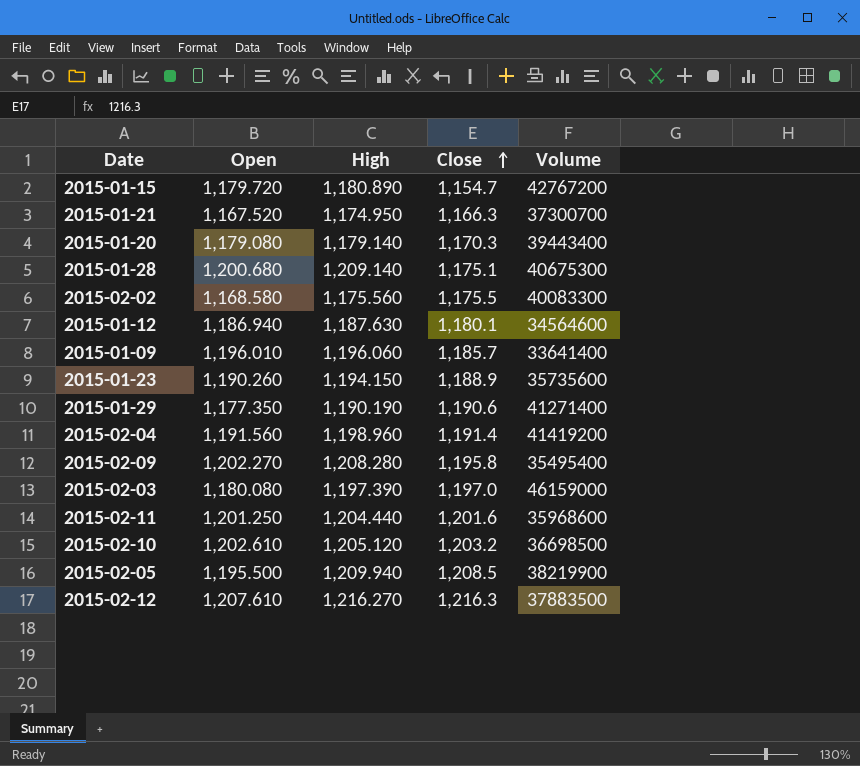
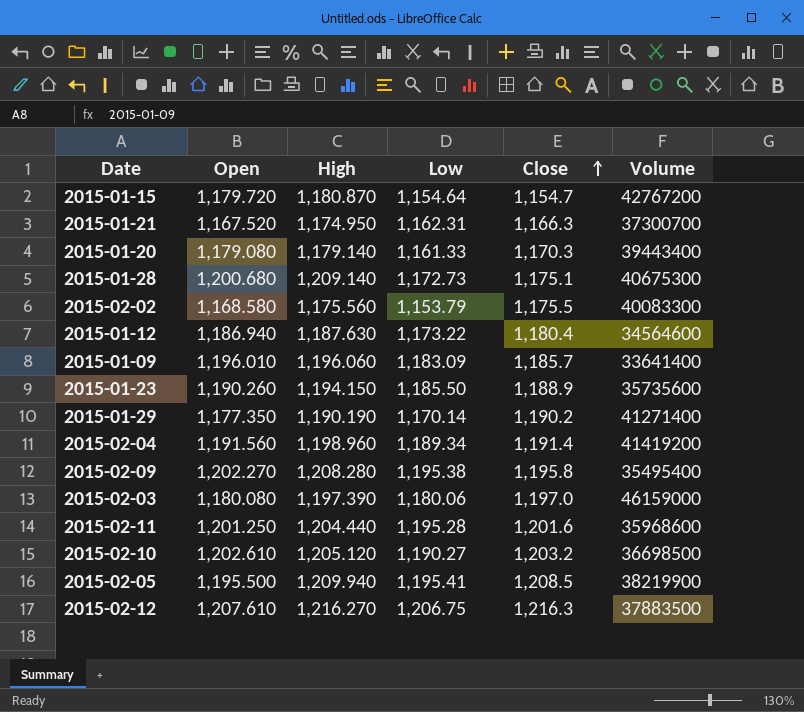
column Low | position: none -> 4
2015-01-15 | High: 1,180.890 -> 1,180.870
2015-01-12 | Close: 1,180.1 -> 1,180.4
2015-01-29 | Close: 1,190.6 -> 1,190.2

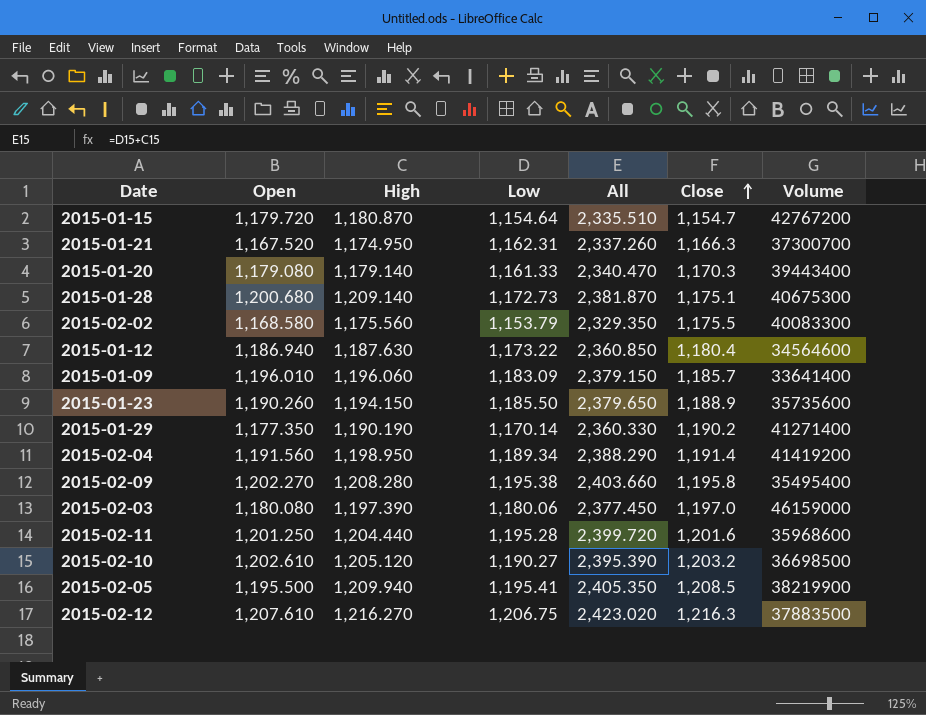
column All | formula: none -> [High] + [Low]
2015-02-04 | High: 1,198.960 -> 1,198.950

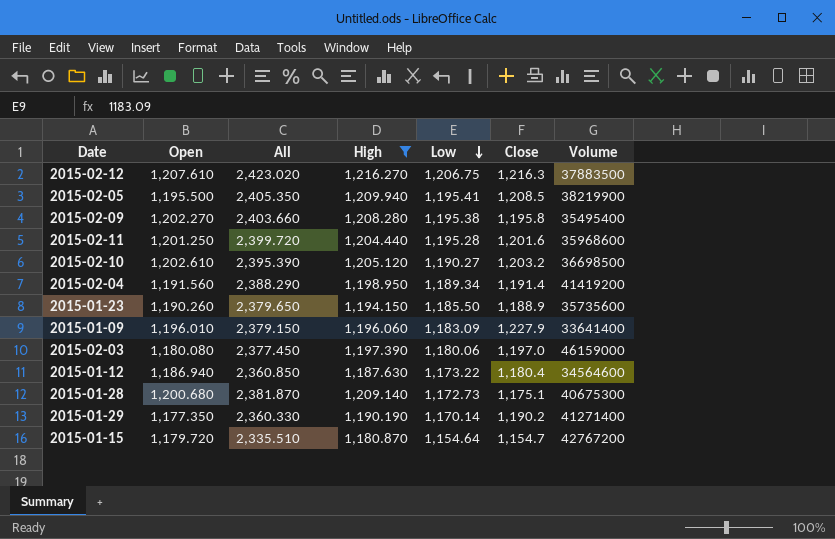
filter: none -> High >= 1,180.870
row order: Close ascending -> Low descending
column All | position: 5 -> 3
2015-01-09 | Close: 1,185.7 -> 1,227.9

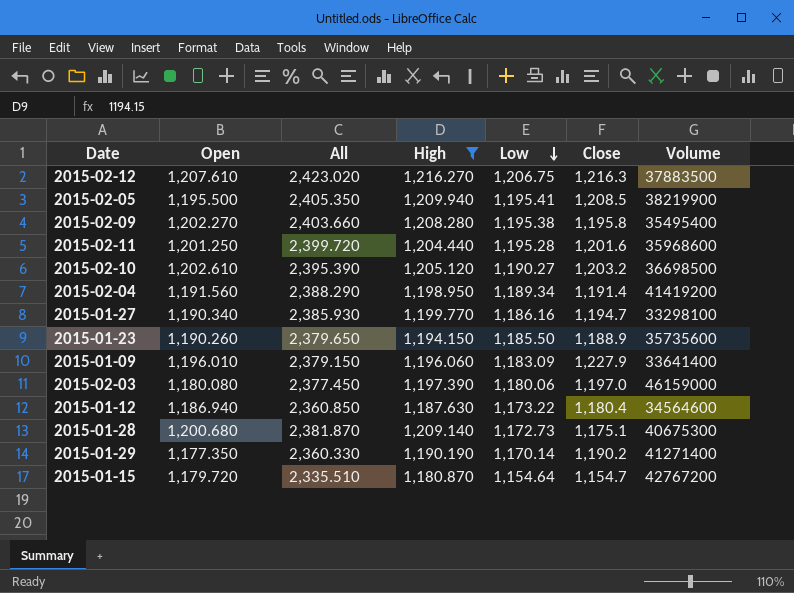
row 2015-01-27: none -> 1,190.340 | 2,385.930 | 1,199.770 | 1,186.16 | 1,194.7 | 33298100

